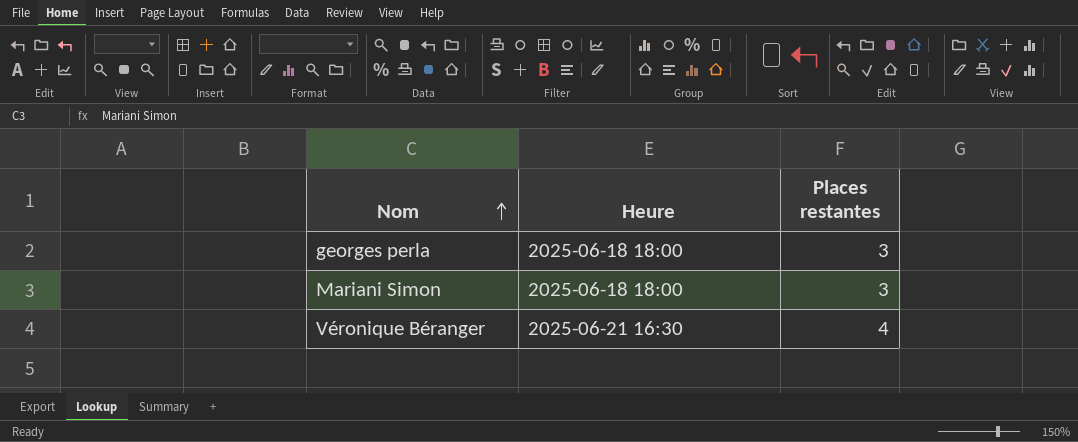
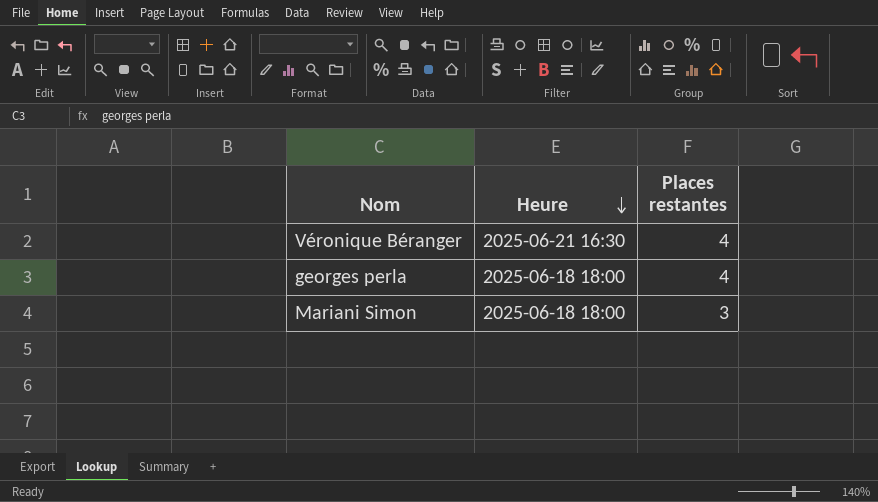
row order: Nom ascending -> Heure descending
georges perla | Places restantes: 3 -> 4

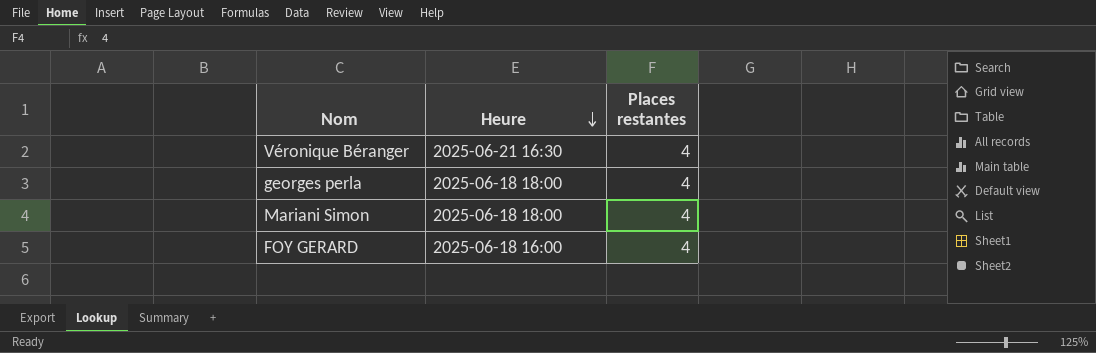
Mariani Simon | Places restantes: 3 -> 4
row FOY GERARD: none -> 2025-06-18 16:00 | 4

